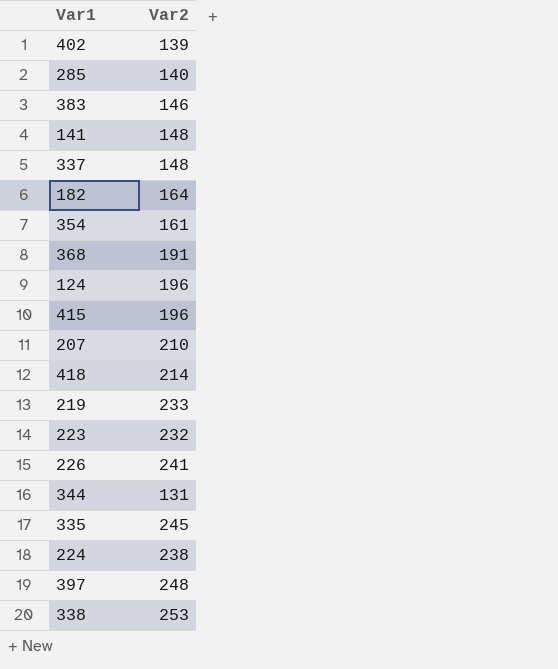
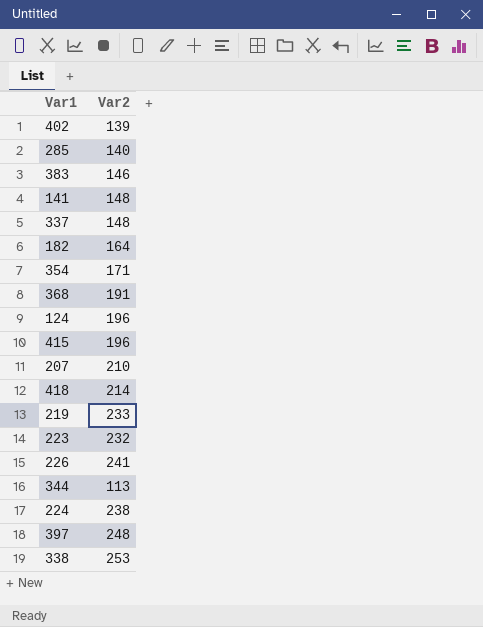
row 335: 245 -> none
354 | Var2: 161 -> 171
344 | Var2: 131 -> 113

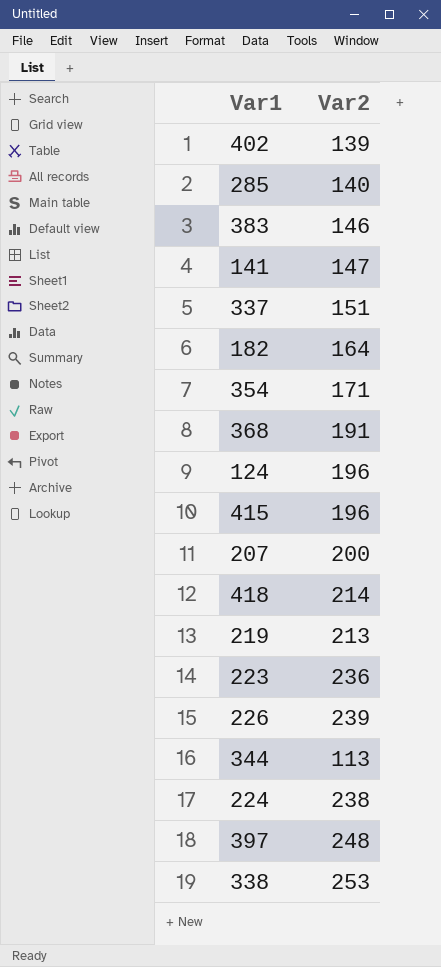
141 | Var2: 148 -> 147
337 | Var2: 148 -> 151
207 | Var2: 210 -> 200
219 | Var2: 233 -> 213
223 | Var2: 232 -> 236
226 | Var2: 241 -> 239

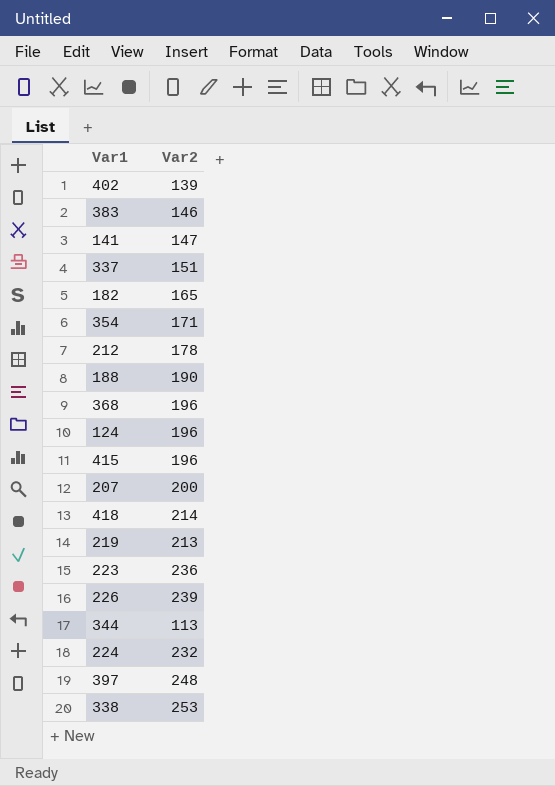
row 285: 140 -> none
182 | Var2: 164 -> 165
row 212: none -> 178
row 188: none -> 190
368 | Var2: 191 -> 196
224 | Var2: 238 -> 232

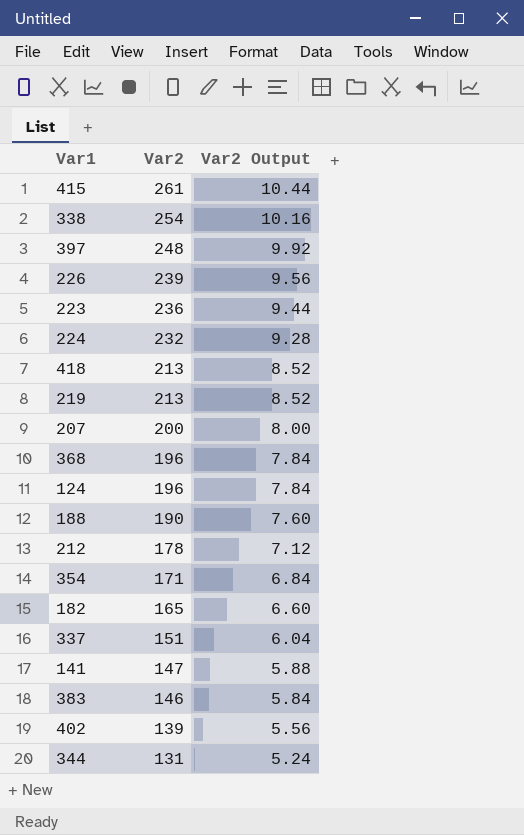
row order: none -> Var2 descending
column Var2 Output | formula: none -> [Var2] * 0.04
415 | Var2: 196 -> 261
338 | Var2: 253 -> 254
418 | Var2: 214 -> 213
344 | Var2: 113 -> 131

